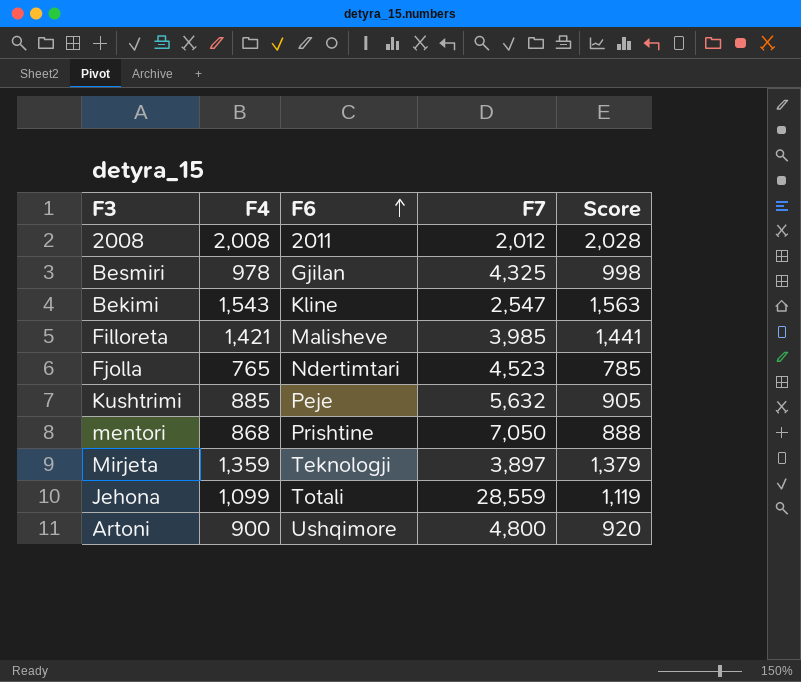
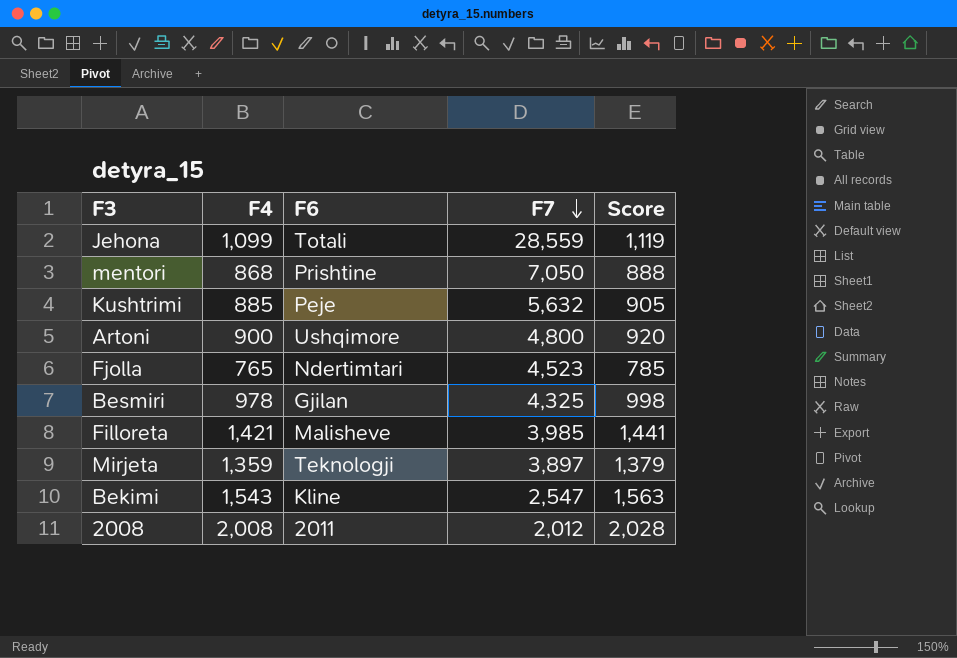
row order: F6 ascending -> F7 descending

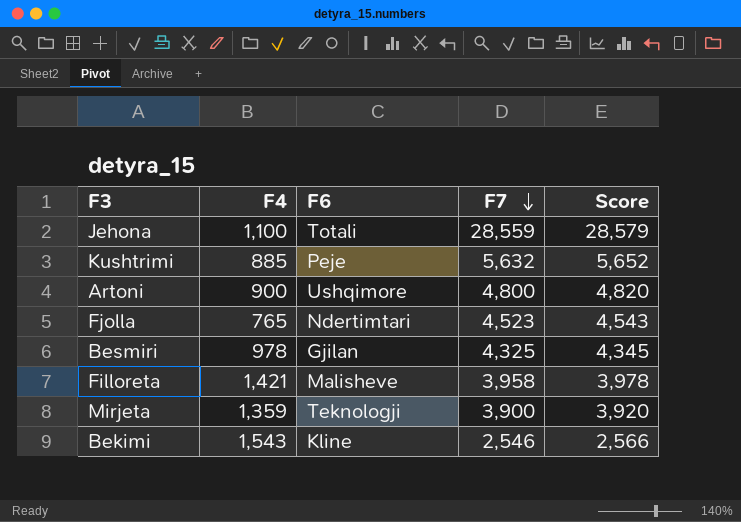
column Score | formula: [F4] + 20 -> [F7] + 20
row mentori: 868 | Prishtine | 7,050 | 888 -> none
row 2008: 2,008 | 2011 | 2,012 | 2,028 -> none
Jehona | F4: 1,099 -> 1,100
Filloreta | F7: 3,985 -> 3,958
Mirjeta | F7: 3,897 -> 3,900
Bekimi | F7: 2,547 -> 2,546

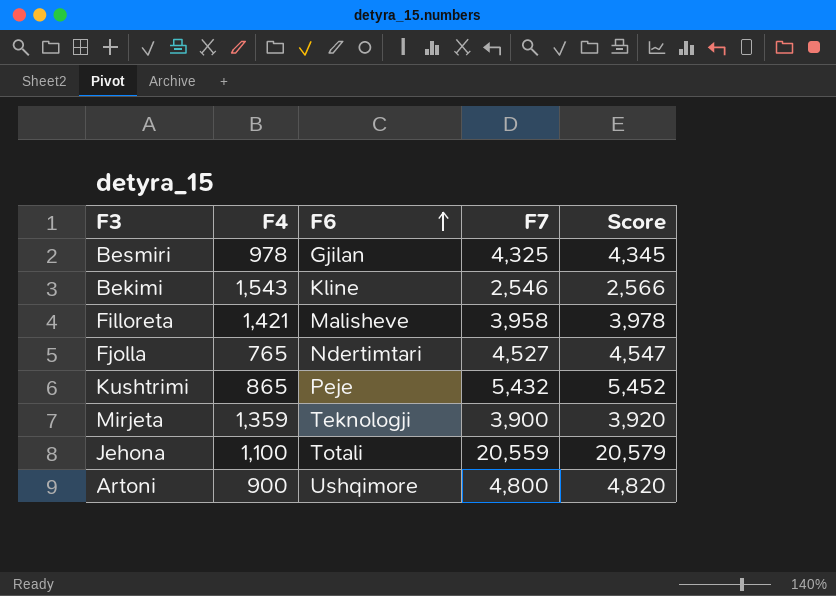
row order: F7 descending -> F6 ascending
Fjolla | F7: 4,523 -> 4,527
Fjolla | Score: 4,543 -> 4,547
Kushtrimi | F4: 885 -> 865
Kushtrimi | F7: 5,632 -> 5,432
Kushtrimi | Score: 5,652 -> 5,452
Jehona | F7: 28,559 -> 20,559
Jehona | Score: 28,579 -> 20,579

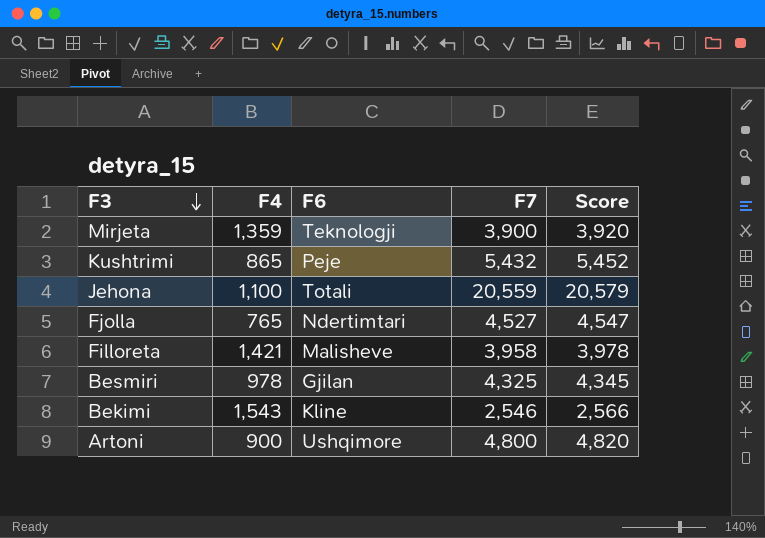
row order: F6 ascending -> F3 descending

